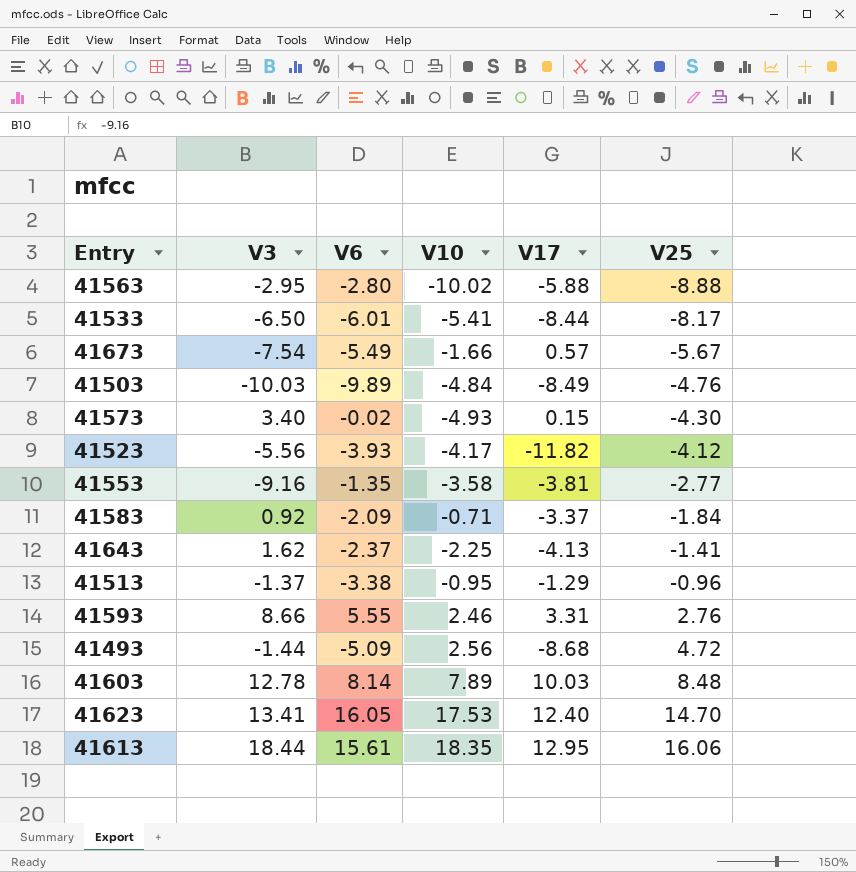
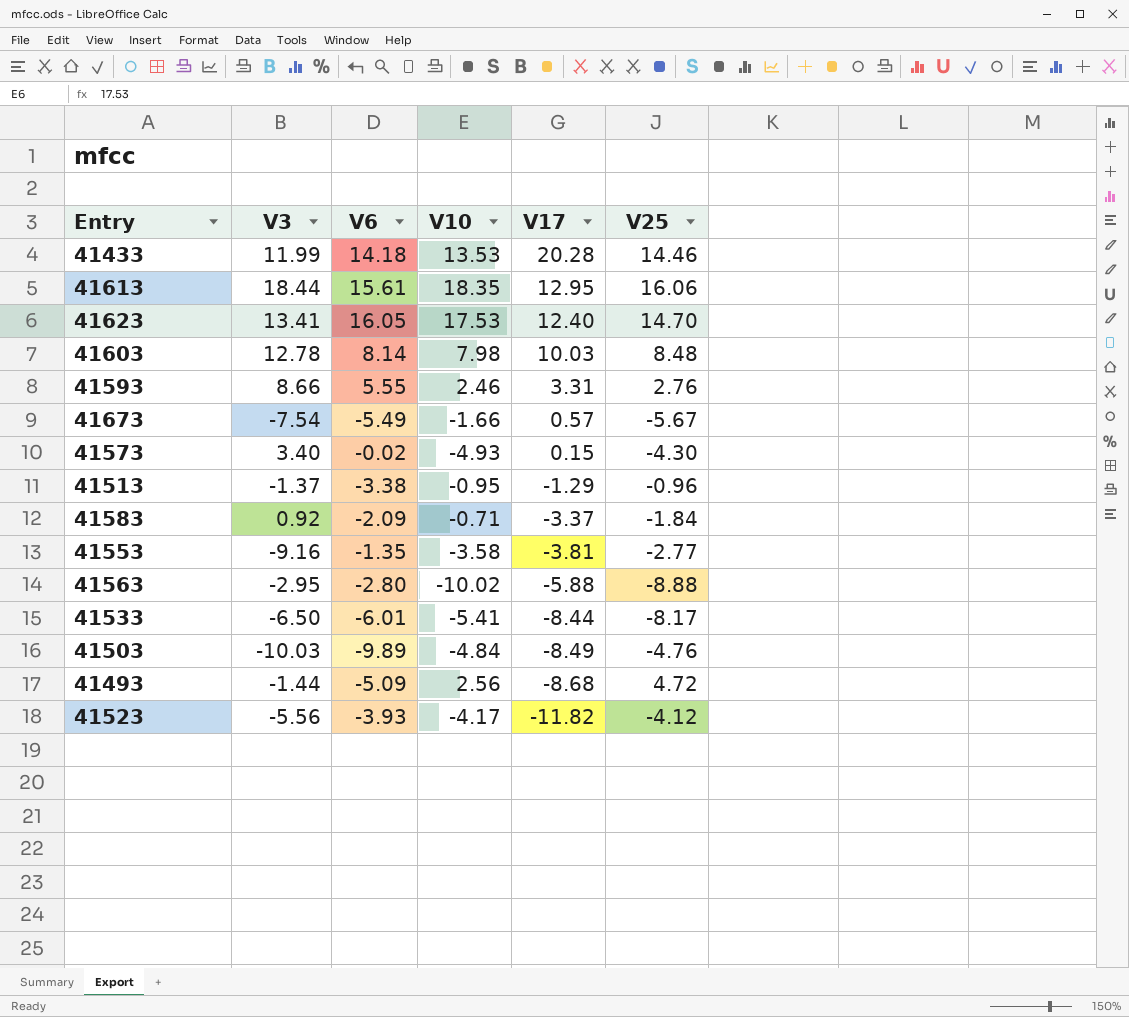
row order: V25 ascending -> V17 descending
row 41643: 1.62 | -2.37 | -2.25 | -4.13 | -1.41 -> none
row 41433: none -> 11.99 | 14.18 | 13.53 | 20.28 | 14.46
41603 | V10: 7.89 -> 7.98

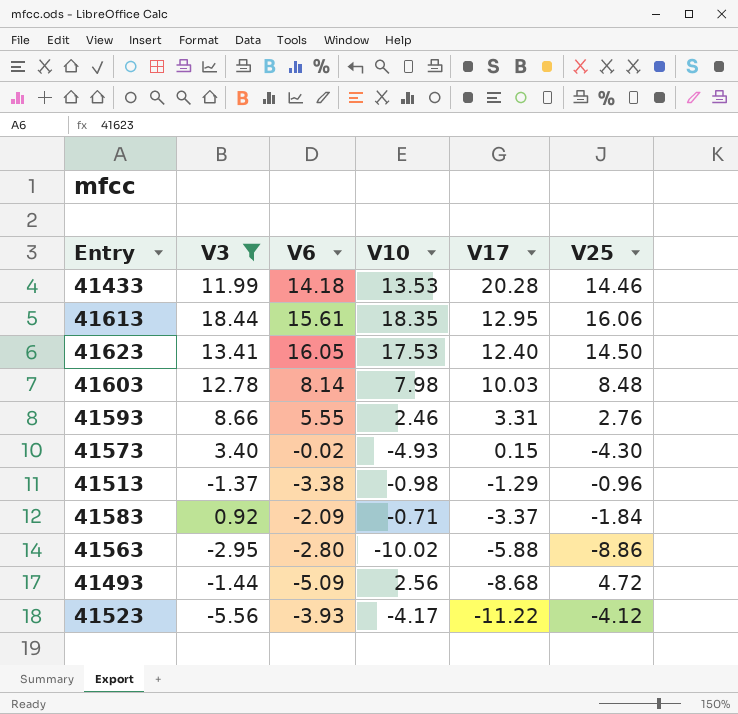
filter: none -> V3 >= -5.56
41623 | V25: 14.70 -> 14.50
41513 | V10: -0.95 -> -0.98
41563 | V25: -8.88 -> -8.86
41523 | V17: -11.82 -> -11.22

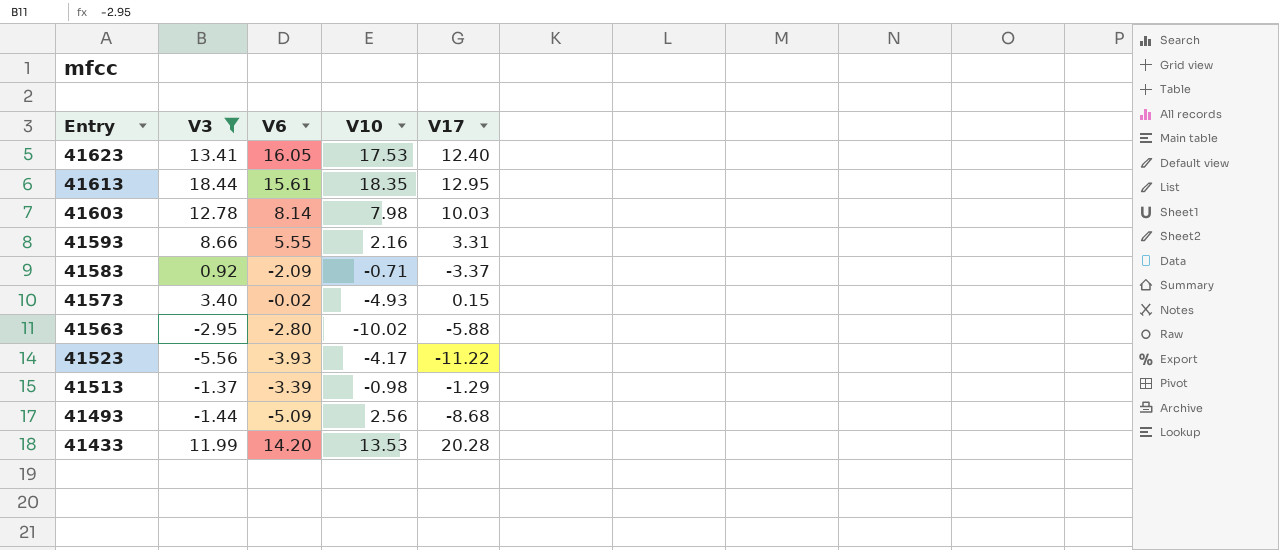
row order: V17 descending -> Entry descending
column V25 | position: 6 -> none
41593 | V10: 2.46 -> 2.16
41513 | V6: -3.38 -> -3.39
41433 | V6: 14.18 -> 14.20

